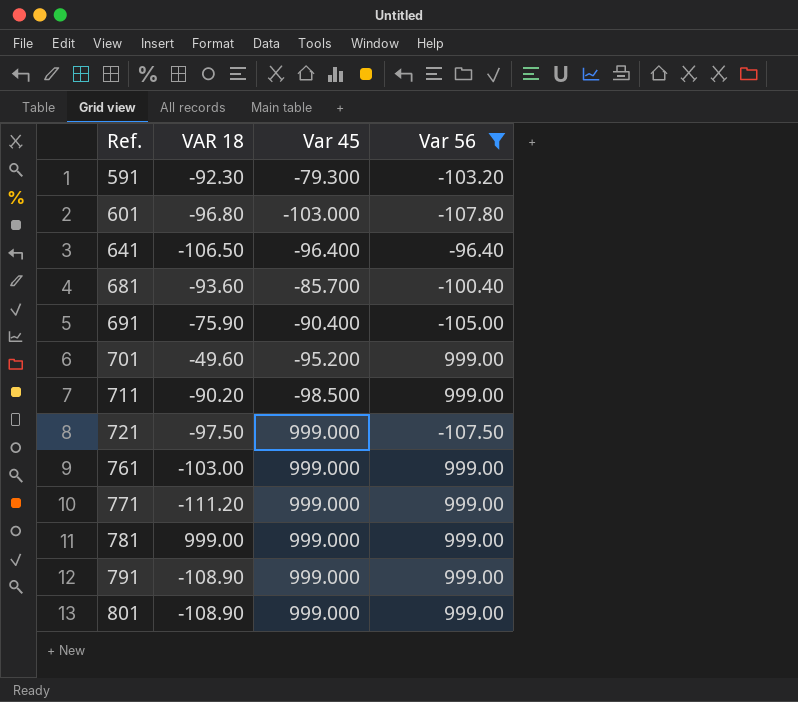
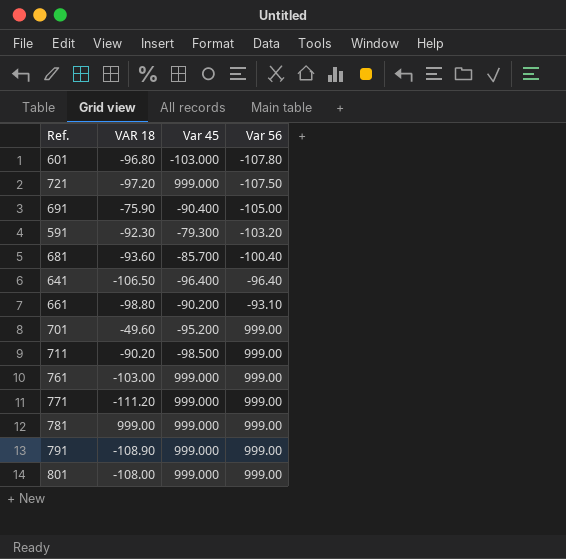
filter: Var 56 != -93.10 -> none
row order: Ref. ascending -> Var 56 ascending
721 | VAR 18: -97.50 -> -97.20
801 | VAR 18: -108.90 -> -108.00

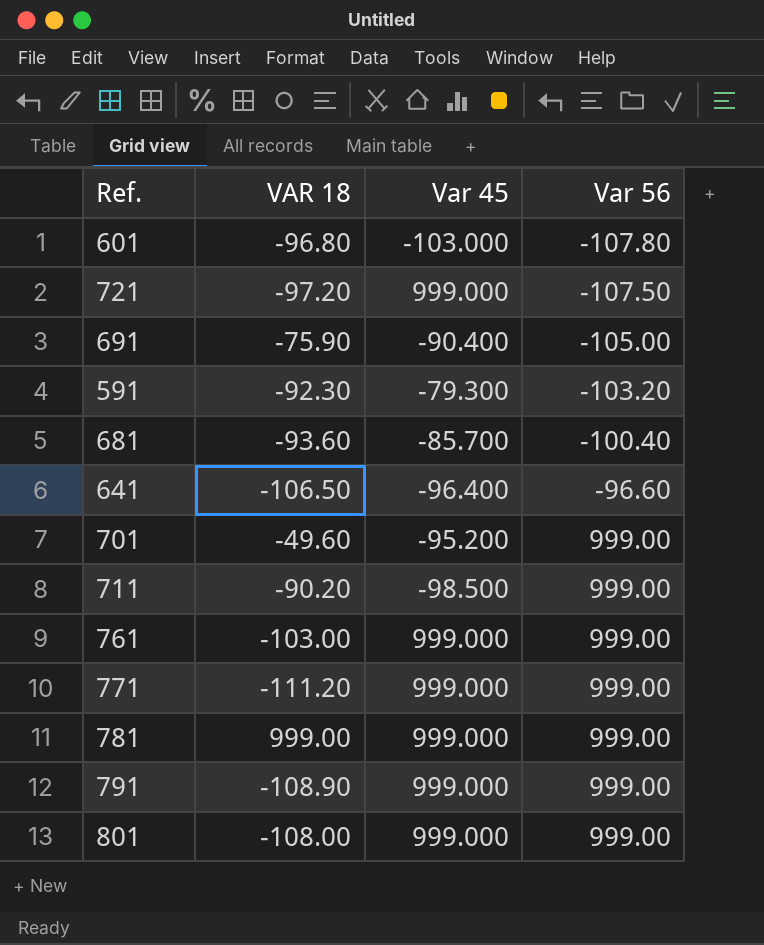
row 661: -98.80 | -90.200 | -93.10 -> none
641 | Var 56: -96.40 -> -96.60

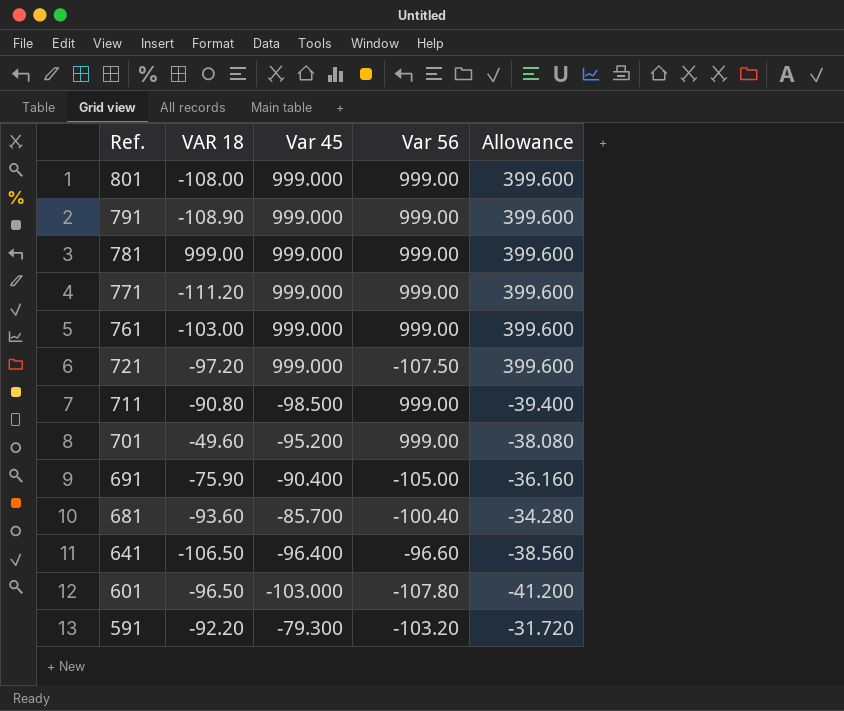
row order: Var 56 ascending -> Ref. descending
column Allowance | formula: none -> [Var 45] * 0.4
711 | VAR 18: -90.20 -> -90.80
601 | VAR 18: -96.80 -> -96.50
591 | VAR 18: -92.30 -> -92.20

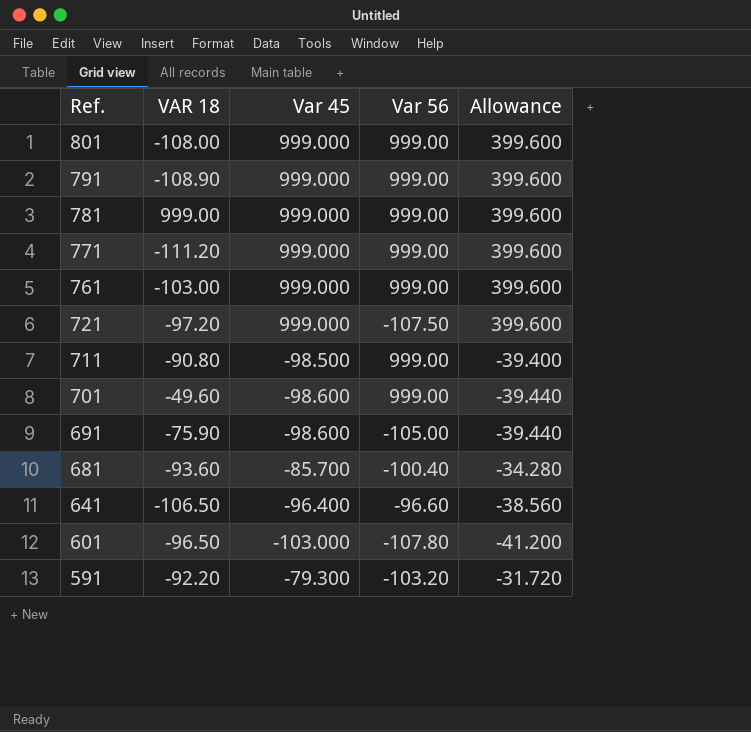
701 | Var 45: -95.200 -> -98.600
701 | Allowance: -38.080 -> -39.440
691 | Var 45: -90.400 -> -98.600
691 | Allowance: -36.160 -> -39.440

